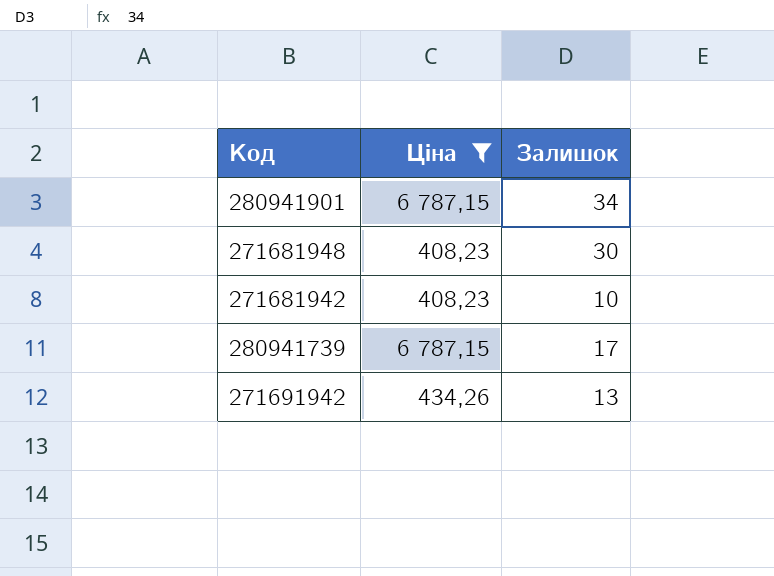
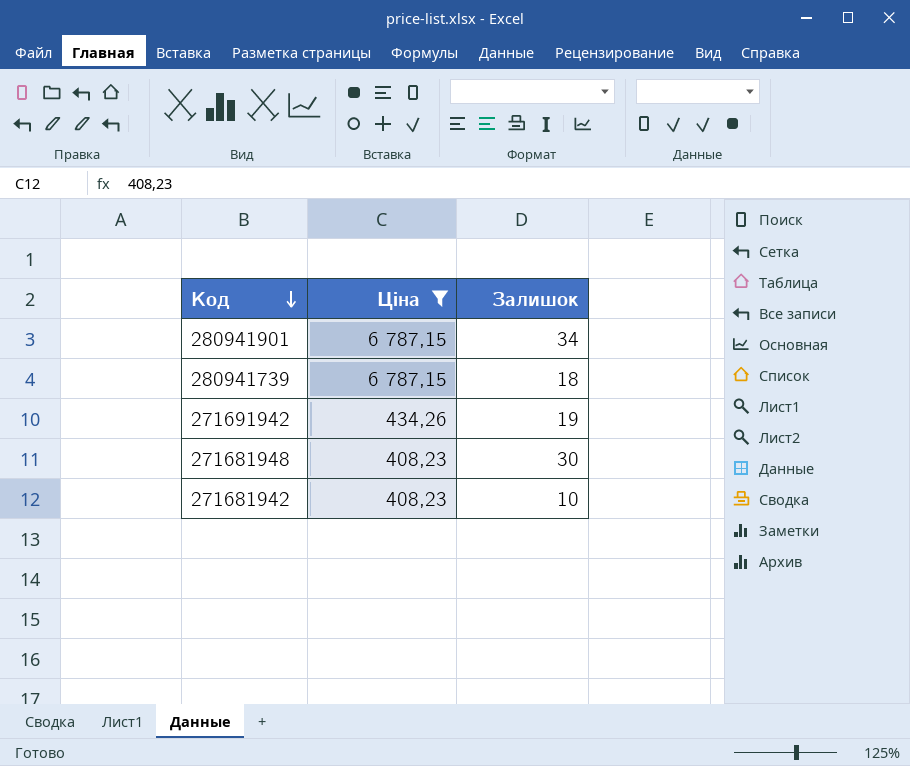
row order: none -> Код descending
280941739 | Залишок: 17 -> 18
271691942 | Залишок: 13 -> 19

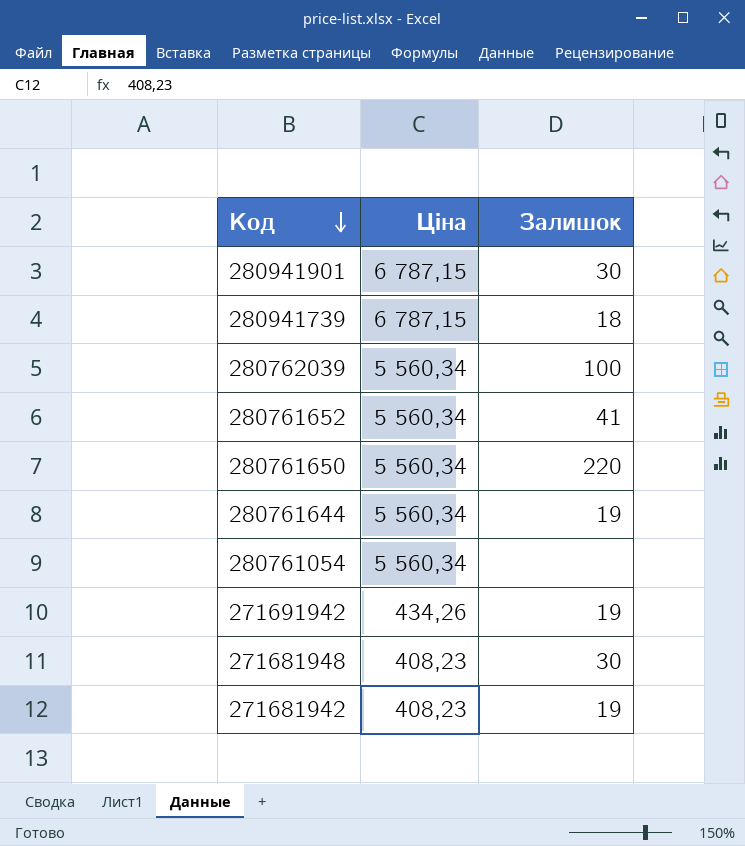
filter: Ціна != 5 560,34 -> none
280941901 | Залишок: 34 -> 30
271681942 | Залишок: 10 -> 19

